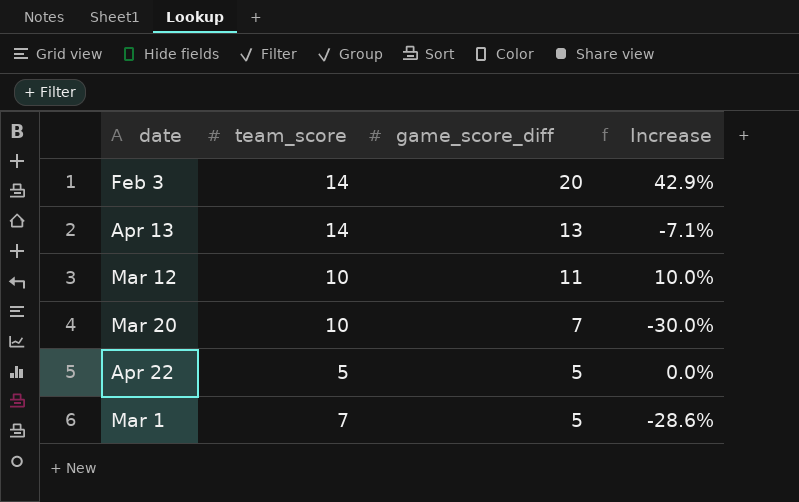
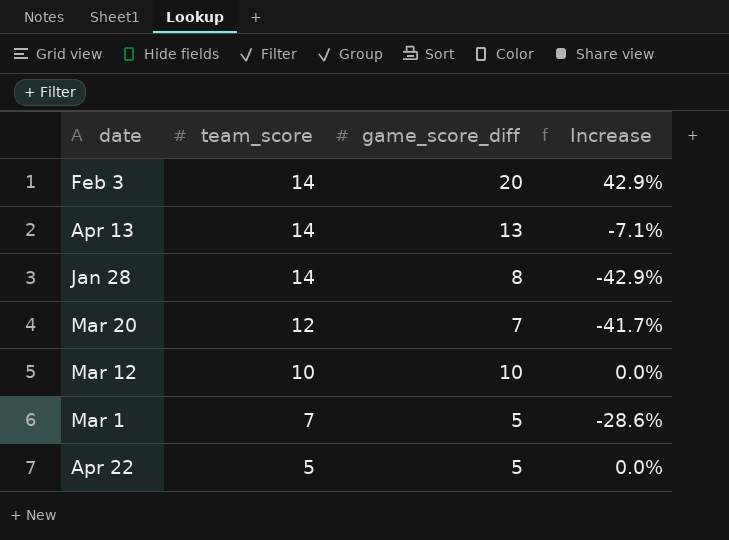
row order: game_score_diff descending -> team_score descending
row Jan 28: none -> 14 | 8 | -42.9%
Mar 20 | team_score: 10 -> 12
Mar 20 | Increase: -30.0% -> -41.7%
Mar 12 | game_score_diff: 11 -> 10
Mar 12 | Increase: 10.0% -> 0.0%

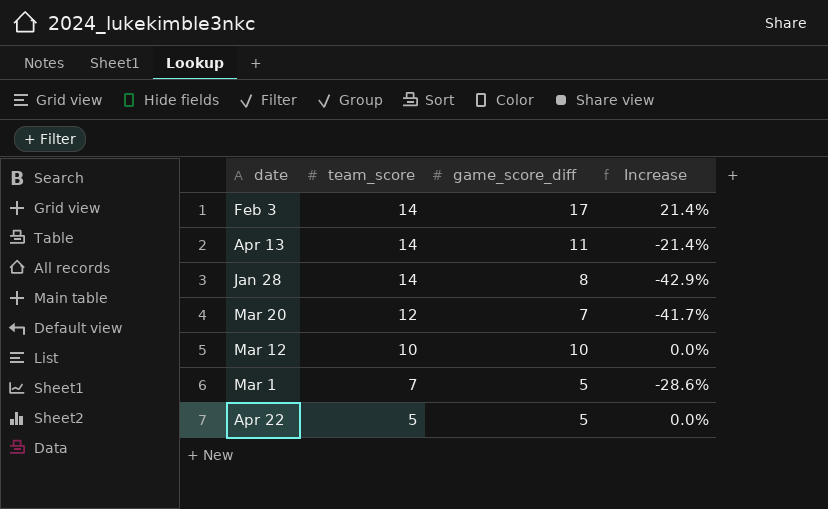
Feb 3 | game_score_diff: 20 -> 17
Feb 3 | Increase: 42.9% -> 21.4%
Apr 13 | game_score_diff: 13 -> 11
Apr 13 | Increase: -7.1% -> -21.4%

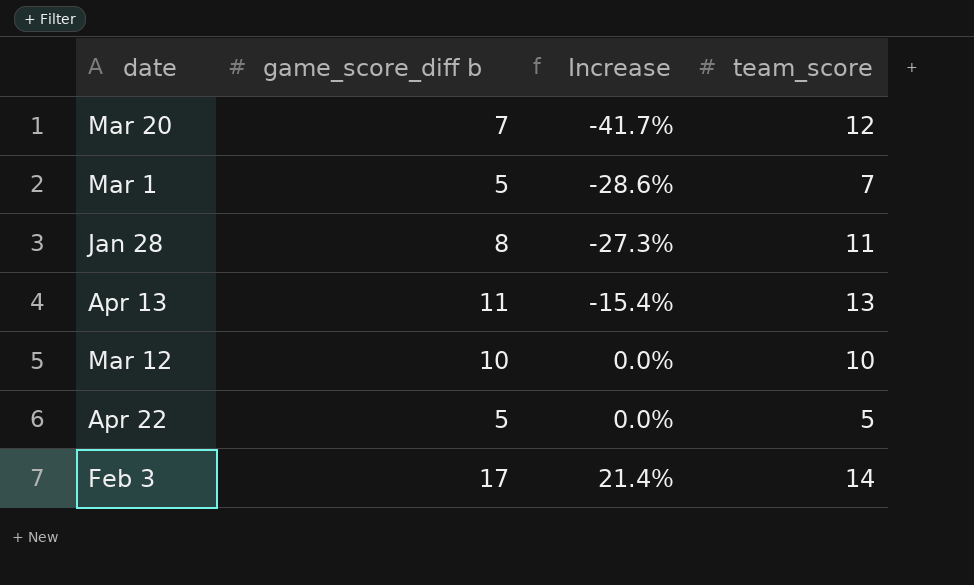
row order: team_score descending -> Increase ascending
column name: game_score_diff -> game_score_diff b
column team_score | position: 2 -> 4
Jan 28 | Increase: -42.9% -> -27.3%
Jan 28 | team_score: 14 -> 11
Apr 13 | Increase: -21.4% -> -15.4%
Apr 13 | team_score: 14 -> 13

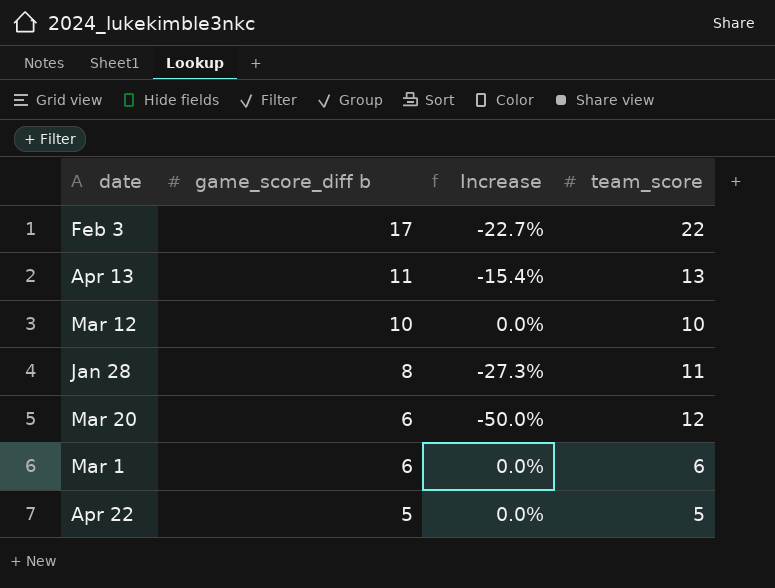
row order: Increase ascending -> game_score_diff b descending
Feb 3 | Increase: 21.4% -> -22.7%
Feb 3 | team_score: 14 -> 22
Mar 20 | game_score_diff b: 7 -> 6
Mar 20 | Increase: -41.7% -> -50.0%
Mar 1 | game_score_diff b: 5 -> 6
Mar 1 | Increase: -28.6% -> 0.0%
Mar 1 | team_score: 7 -> 6

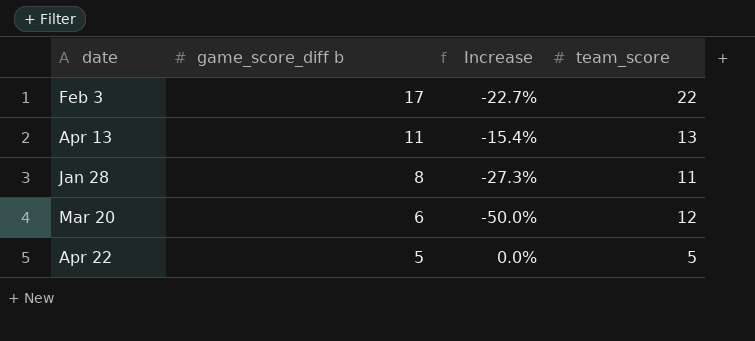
row Mar 12: 10 | 0.0% | 10 -> none
row Mar 1: 6 | 0.0% | 6 -> none

